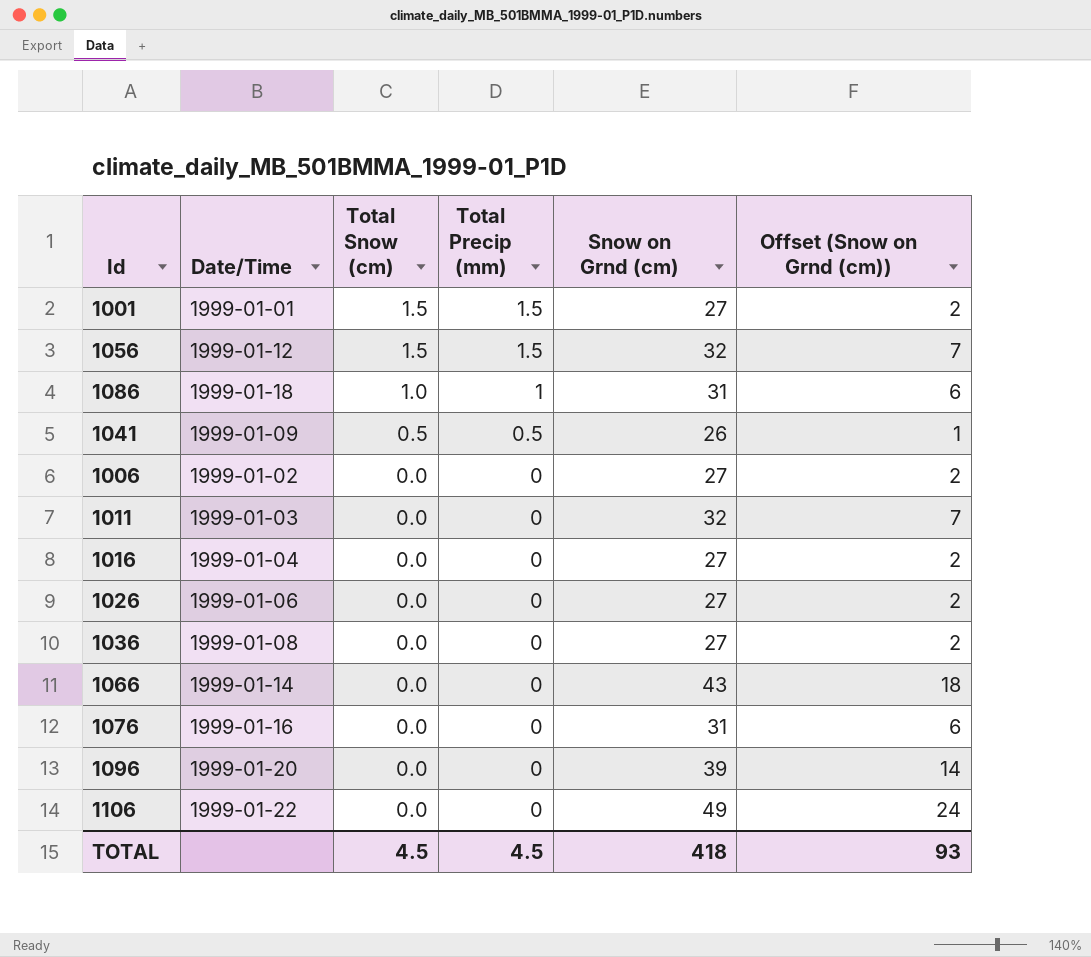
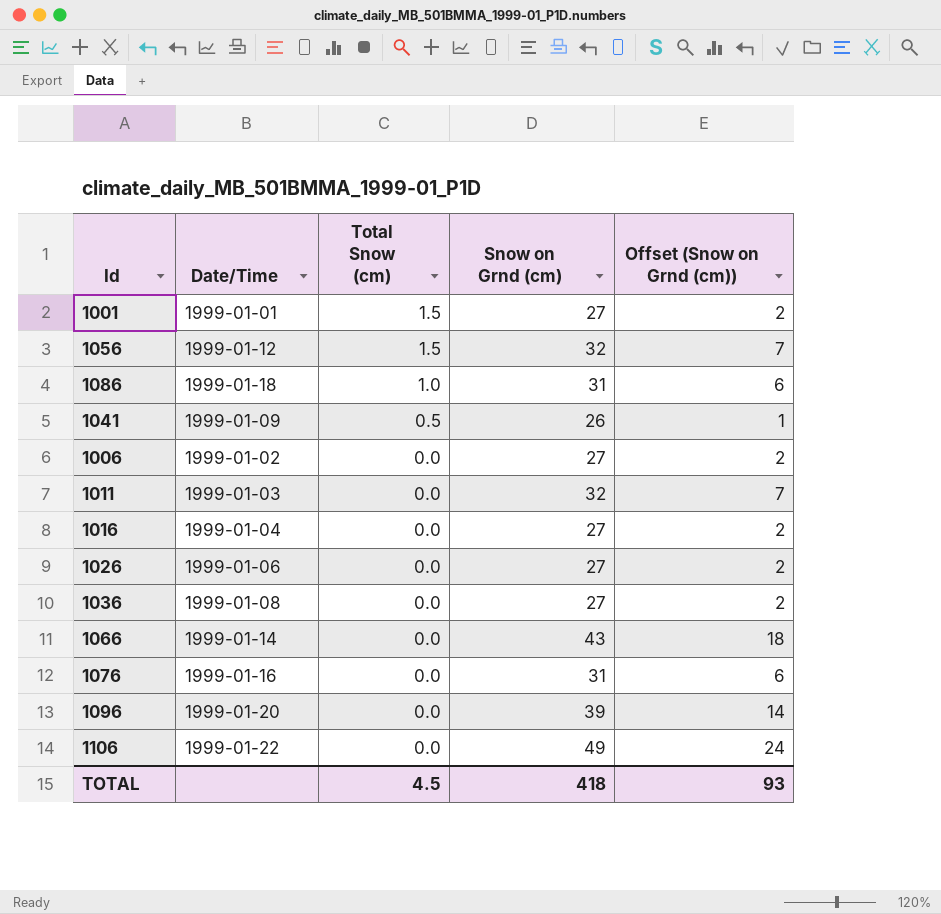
column Total Precip (mm) | position: 4 -> none

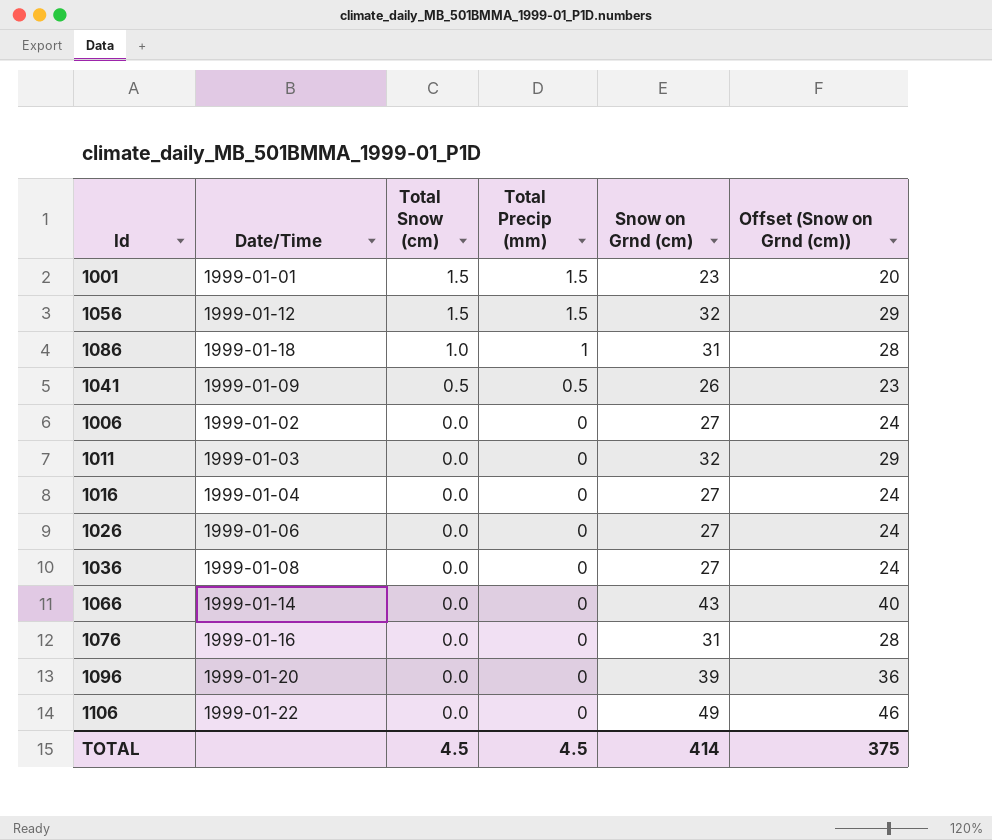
column Total Precip (mm) | position: none -> 4
column Offset (Snow on Grnd (cm)) | formula: [Snow on Grnd (cm)] - 25 -> [Snow on Grnd (cm)] - 3
1001 | Snow on Grnd (cm): 27 -> 23
TOTAL | Snow on Grnd (cm): 418 -> 414
TOTAL | Offset (Snow on Grnd (cm)): 93 -> 375

